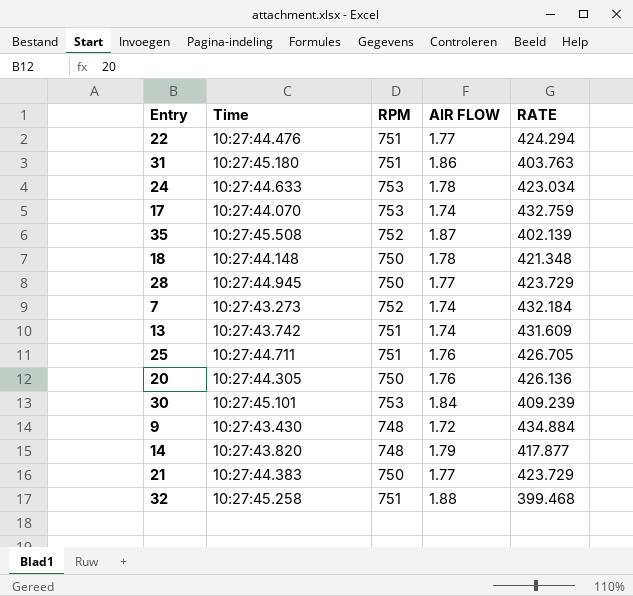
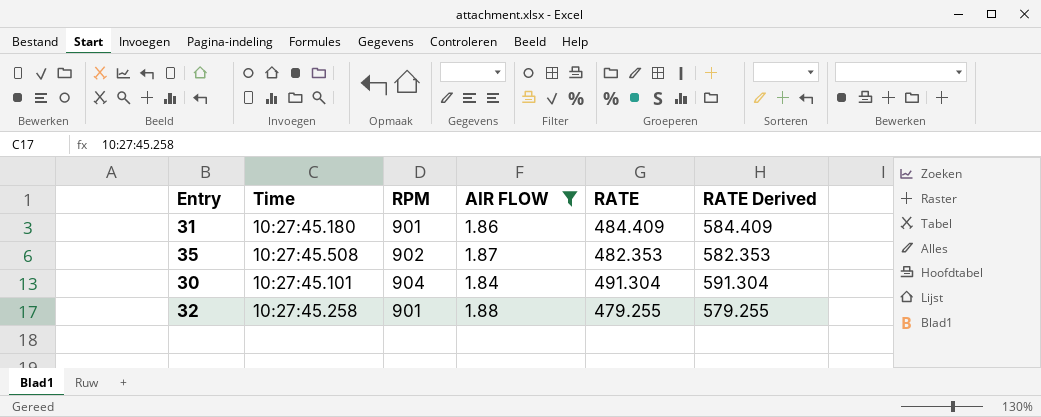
filter: none -> AIR FLOW >= 1.84
column RATE Derived | formula: none -> [RATE] + 100
31 | RPM: 751 -> 901
31 | RATE: 403.763 -> 484.409
35 | RPM: 752 -> 902
35 | RATE: 402.139 -> 482.353
30 | RPM: 753 -> 904
30 | RATE: 409.239 -> 491.304
32 | RPM: 751 -> 901
32 | RATE: 399.468 -> 479.255

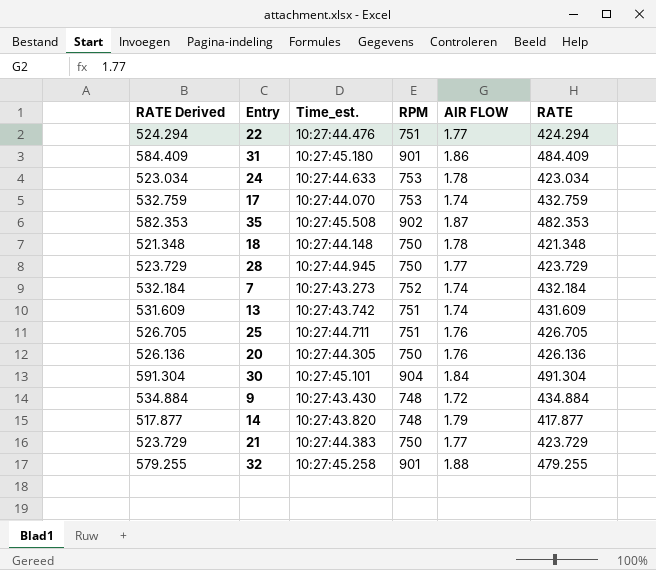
filter: AIR FLOW >= 1.84 -> none
column RATE Derived | position: 6 -> 1
column name: Time -> Time_est.

